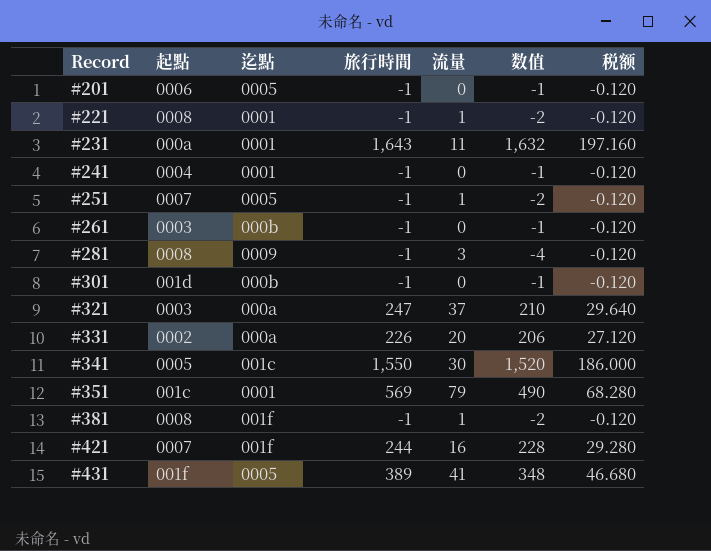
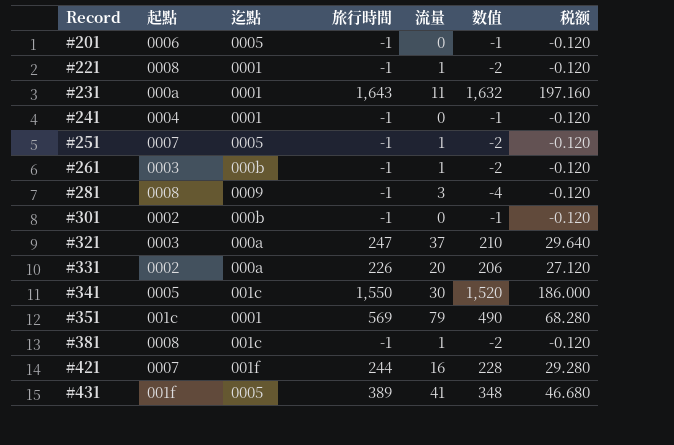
#261 | 流量: 0 -> 1
#261 | 数值: -1 -> -2
#301 | 起點: 001d -> 0002
#381 | 迄點: 001f -> 001c

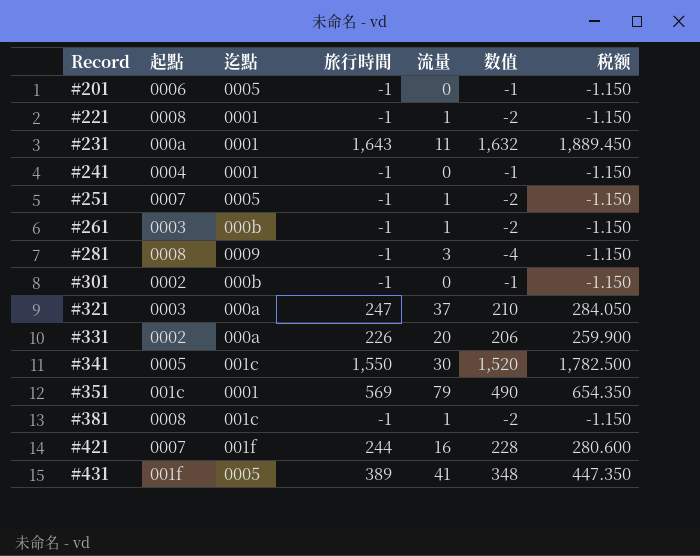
column 税额 | formula: [旅行時間] * 0.12 -> [旅行時間] * 1.15

